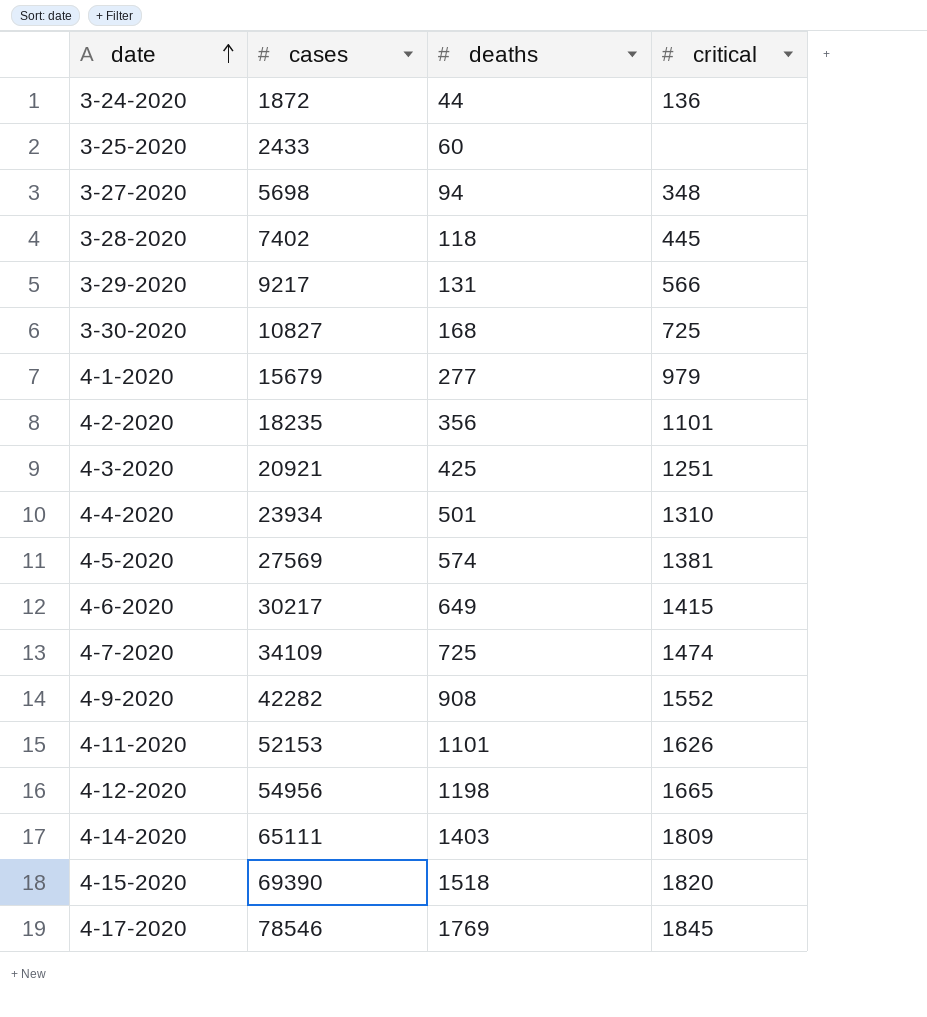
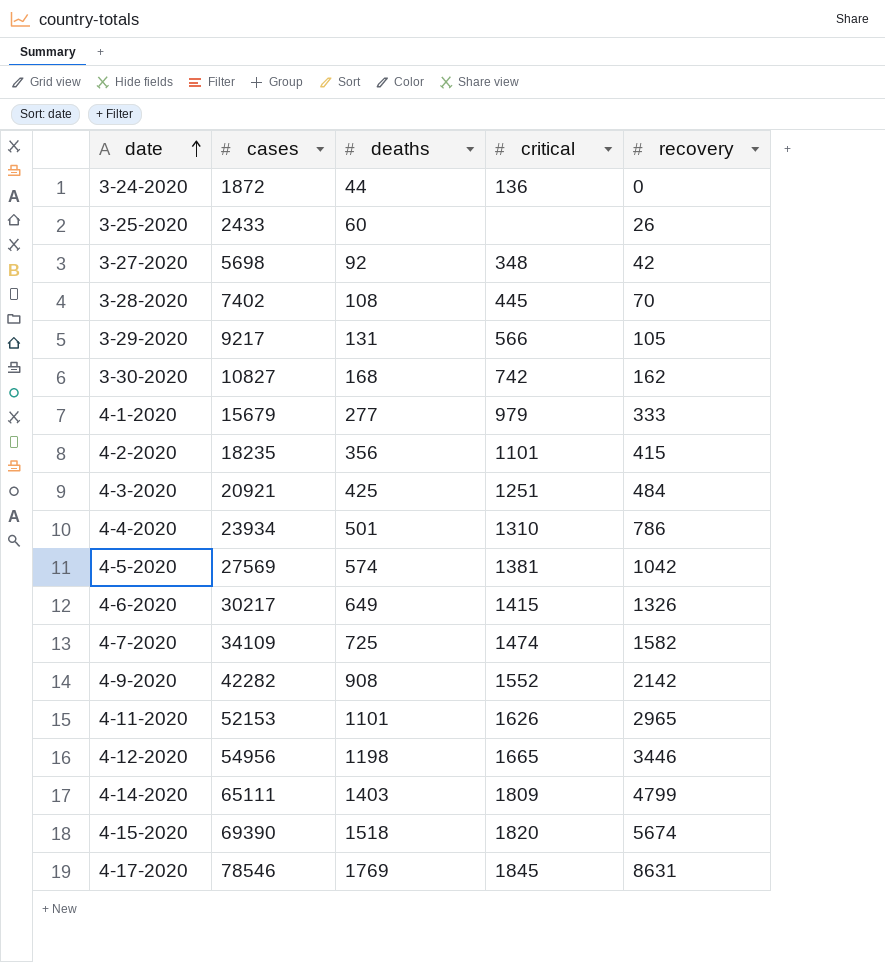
column recovery | position: none -> 5
3-27-2020 | deaths: 94 -> 92
3-28-2020 | deaths: 118 -> 108
3-30-2020 | critical: 725 -> 742

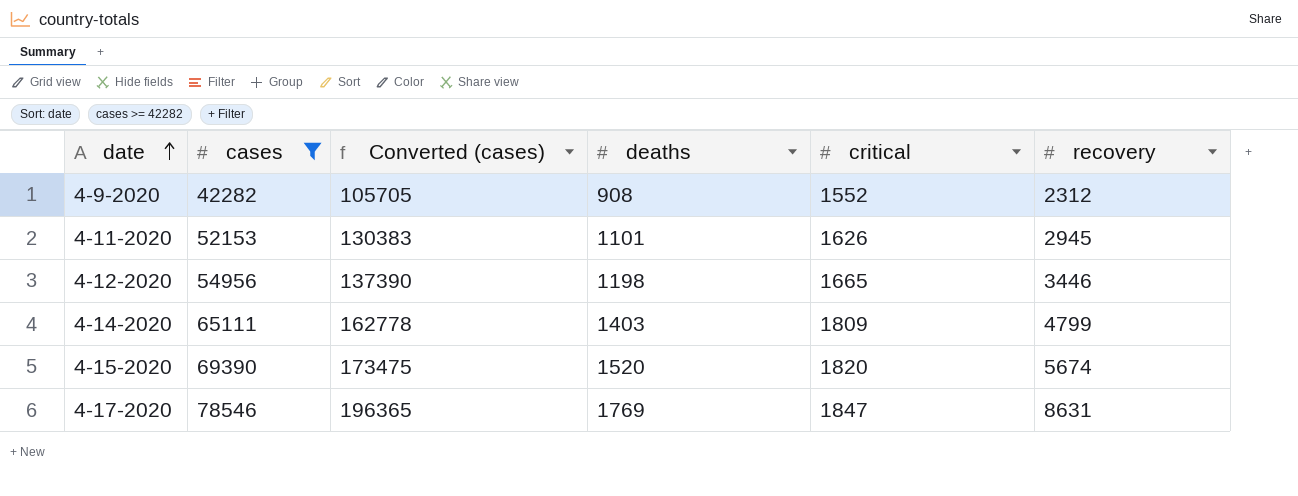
filter: none -> cases >= 42282
column Converted (cases) | formula: none -> [cases] * 2.5
4-9-2020 | recovery: 2142 -> 2312
4-11-2020 | recovery: 2965 -> 2945
4-15-2020 | deaths: 1518 -> 1520
4-17-2020 | critical: 1845 -> 1847

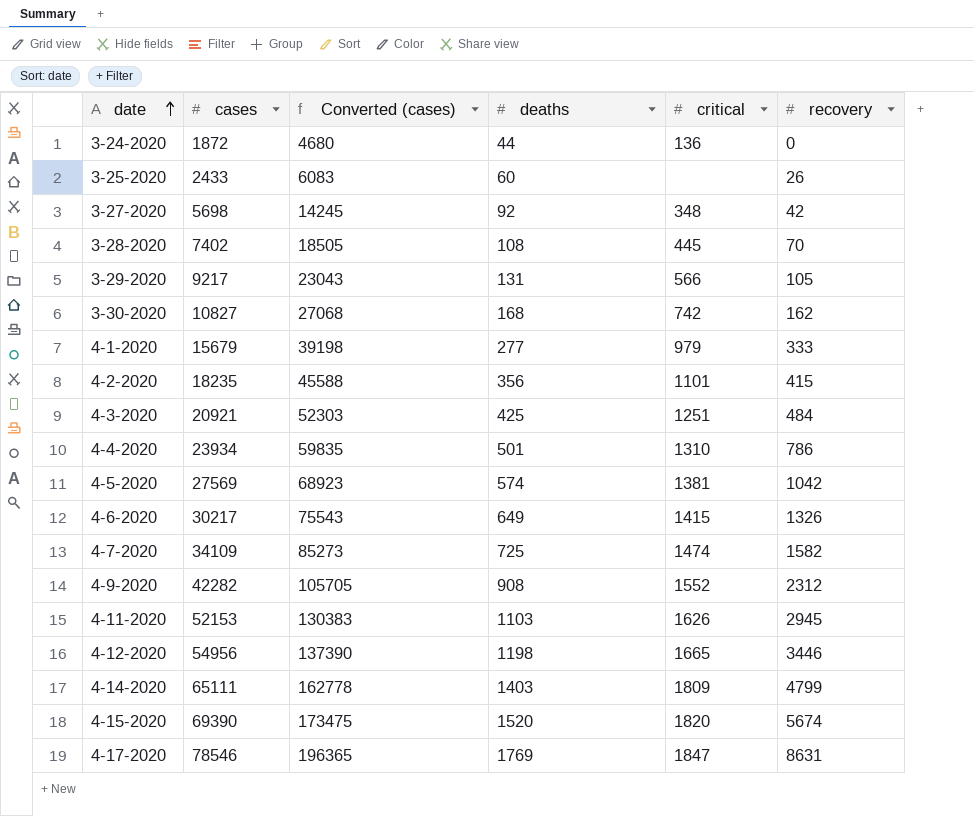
filter: cases >= 42282 -> none
4-11-2020 | deaths: 1101 -> 1103

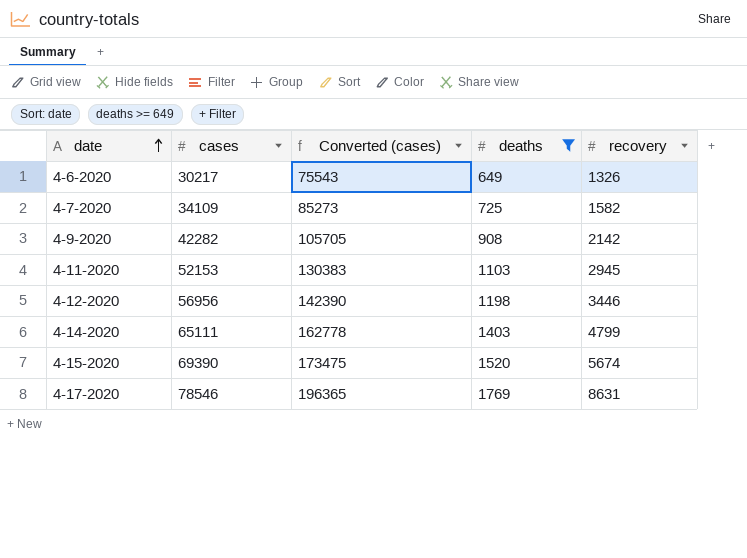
filter: none -> deaths >= 649
column critical | position: 5 -> none
4-9-2020 | recovery: 2312 -> 2142
4-12-2020 | cases: 54956 -> 56956
4-12-2020 | Converted (cases): 137390 -> 142390

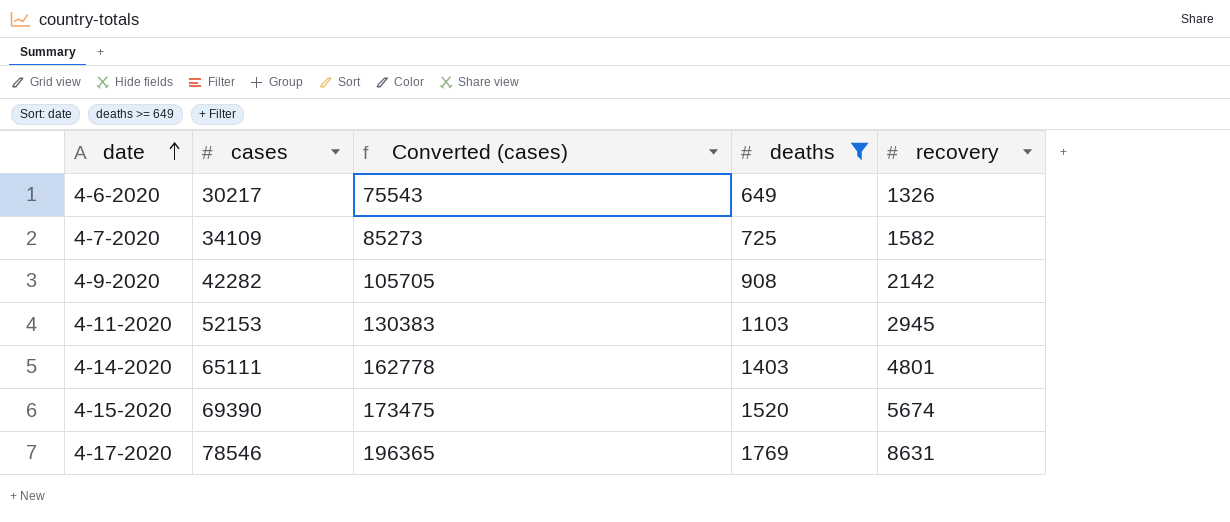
row 4-12-2020: 56956 | 142390 | 1198 | 3446 -> none
4-14-2020 | recovery: 4799 -> 4801

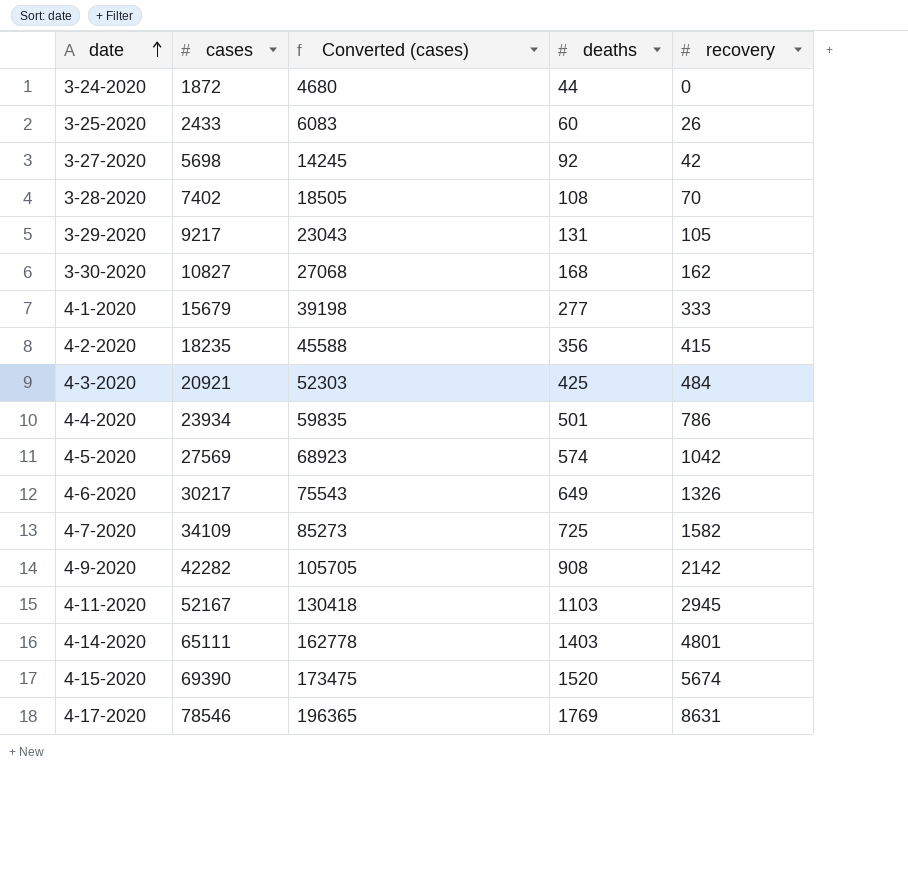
filter: deaths >= 649 -> none
4-11-2020 | cases: 52153 -> 52167
4-11-2020 | Converted (cases): 130383 -> 130418

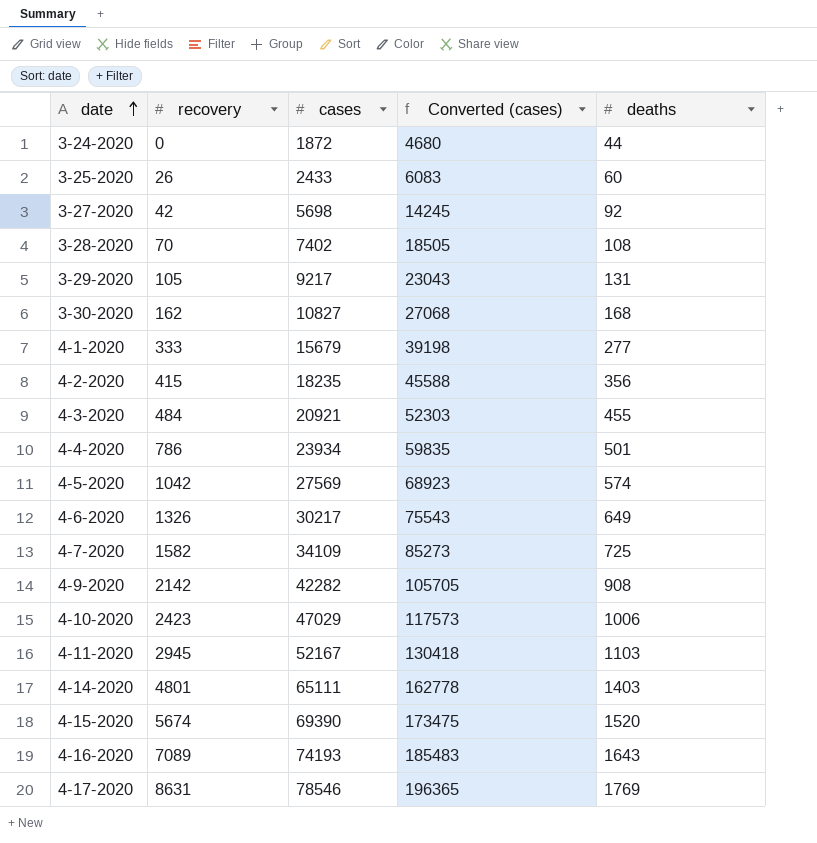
column recovery | position: 5 -> 2
4-3-2020 | deaths: 425 -> 455
row 4-10-2020: none -> 2423 | 47029 | 117573 | 1006
row 4-16-2020: none -> 7089 | 74193 | 185483 | 1643

